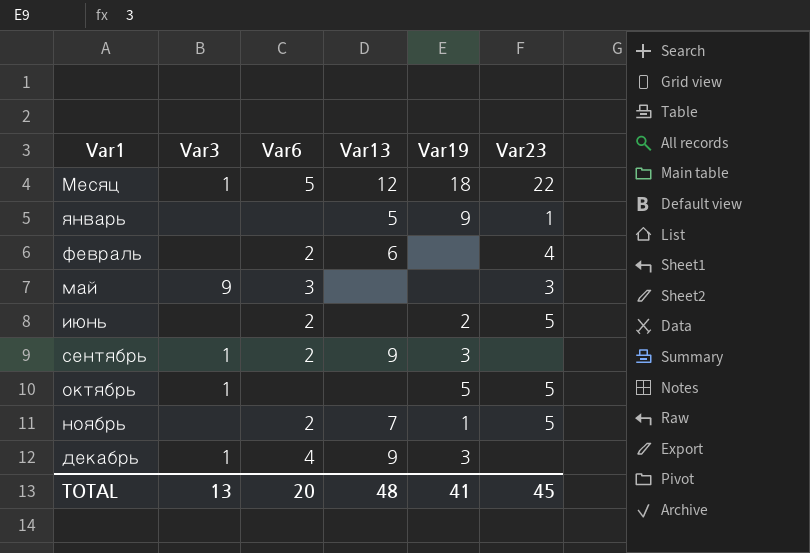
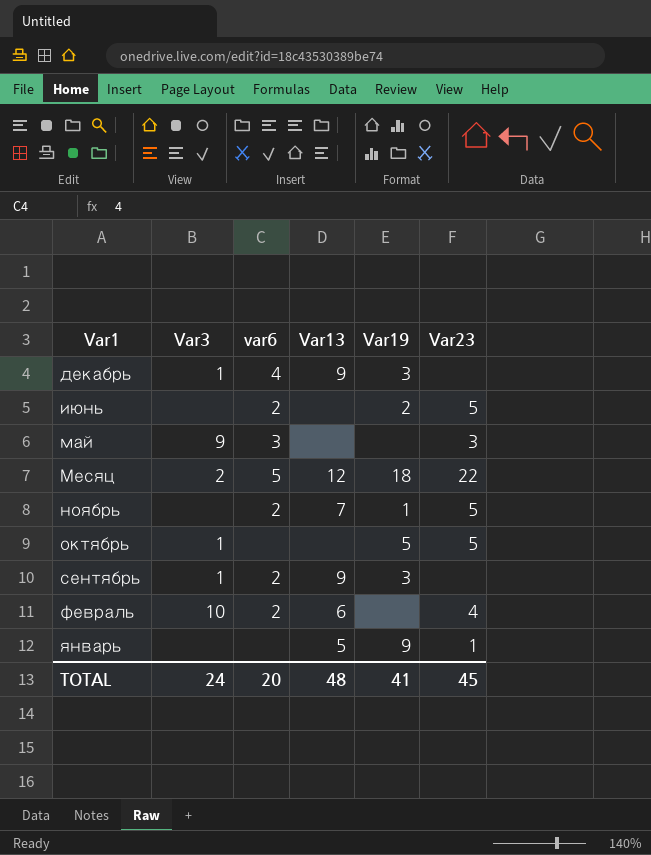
row order: none -> Var1 ascending
column name: Var6 -> var6
Месяц | Var3: 1 -> 2
февраль | Var3: none -> 10
TOTAL | Var3: 13 -> 24

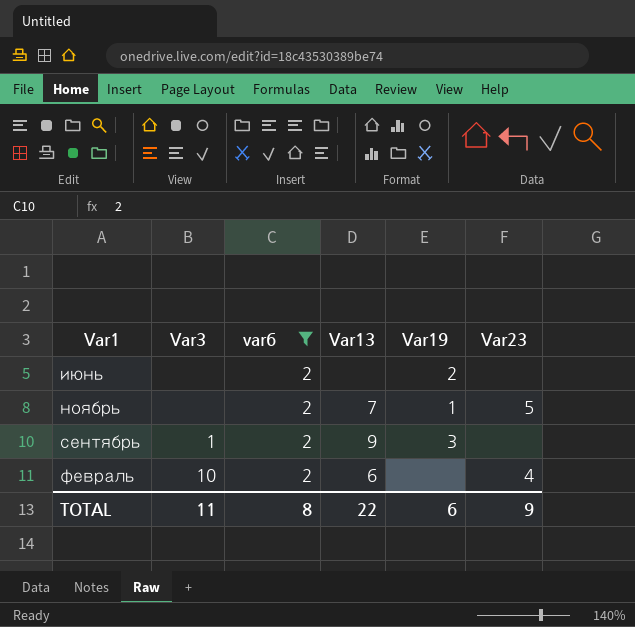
filter: none -> var6 = 2
июнь | Var23: 5 -> none
TOTAL | Var3: 24 -> 11
TOTAL | var6: 20 -> 8
TOTAL | Var13: 48 -> 22
TOTAL | Var19: 41 -> 6
TOTAL | Var23: 45 -> 9

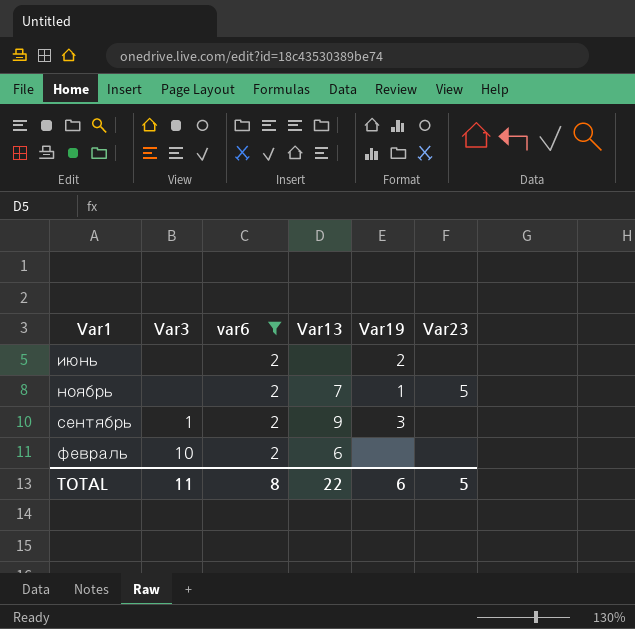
февраль | Var23: 4 -> none
TOTAL | Var23: 9 -> 5

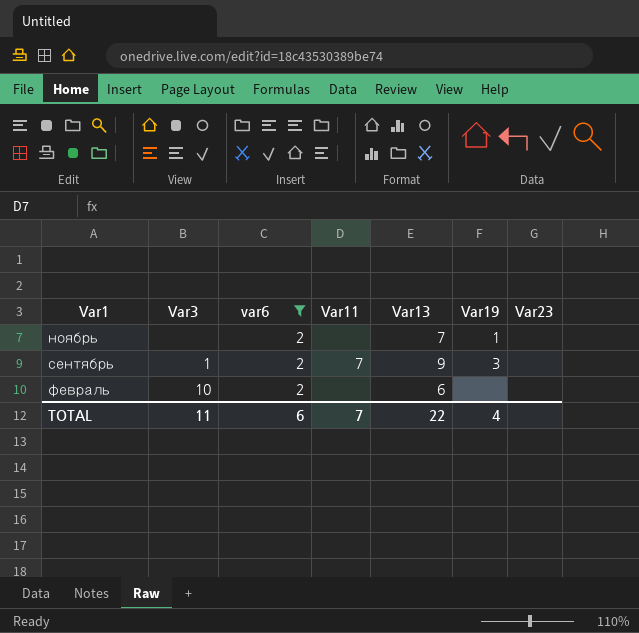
column Var11 | position: none -> 4
row июнь: none | 2 | none | 2 | none -> none
ноябрь | Var23: 5 -> none
TOTAL | var6: 8 -> 6
TOTAL | Var19: 6 -> 4
TOTAL | Var23: 5 -> none

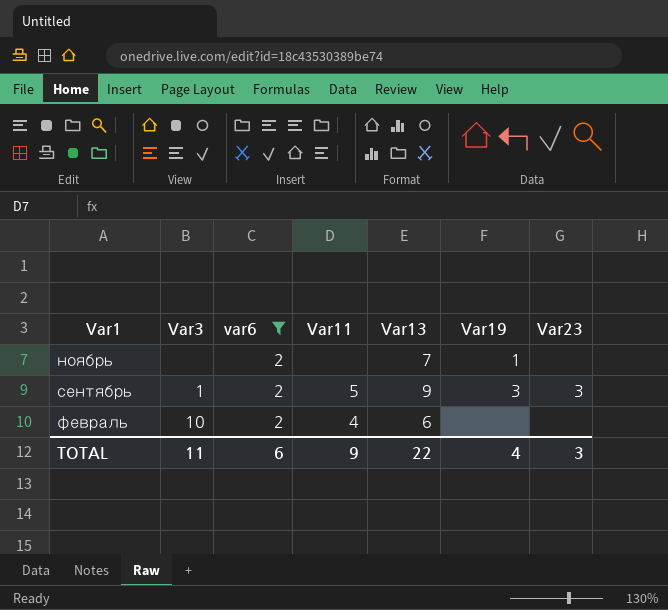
сентябрь | Var11: 7 -> 5
сентябрь | Var23: none -> 3
февраль | Var11: none -> 4
TOTAL | Var11: 7 -> 9
TOTAL | Var23: none -> 3

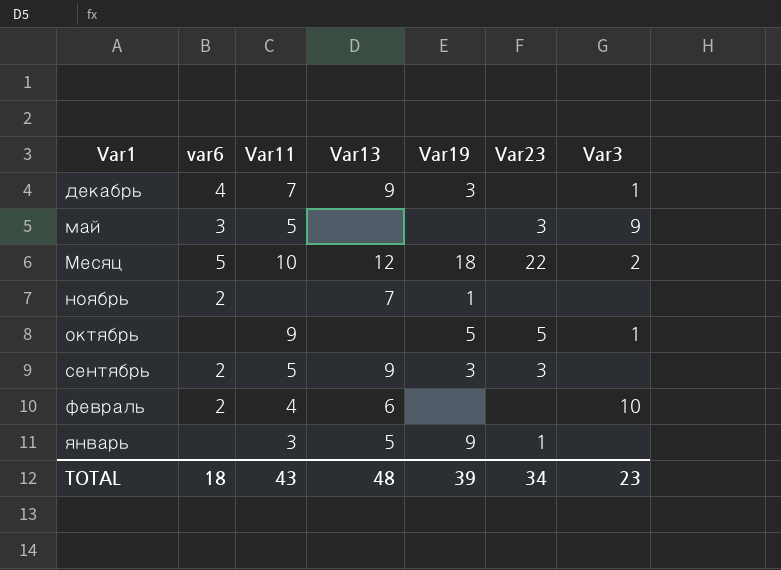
filter: var6 = 2 -> none
column Var3 | position: 2 -> 7
сентябрь | Var3: 1 -> none
TOTAL | var6: 6 -> 18
TOTAL | Var11: 9 -> 43
TOTAL | Var13: 22 -> 48
TOTAL | Var19: 4 -> 39
TOTAL | Var23: 3 -> 34
TOTAL | Var3: 11 -> 23

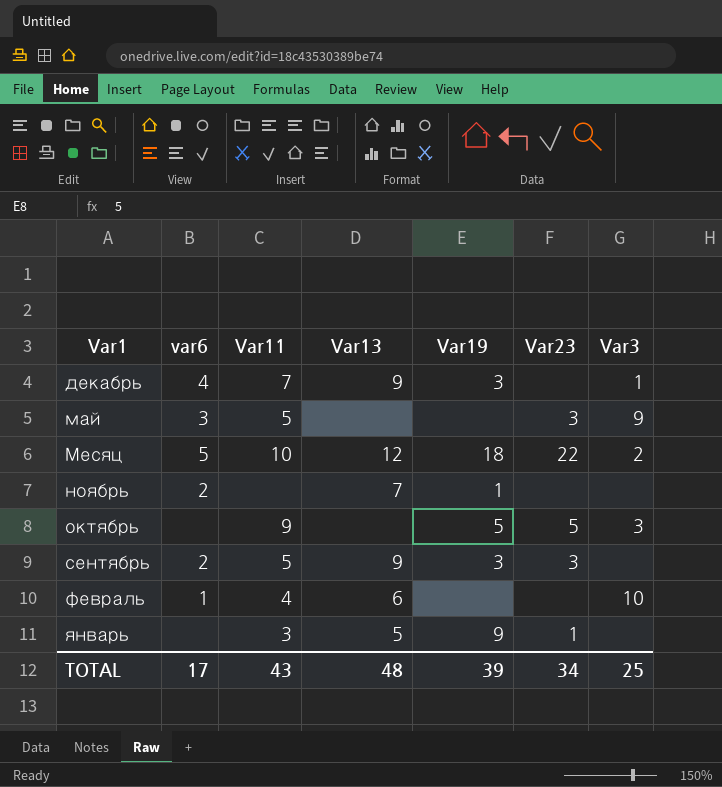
октябрь | Var3: 1 -> 3
февраль | var6: 2 -> 1
TOTAL | var6: 18 -> 17
TOTAL | Var3: 23 -> 25

